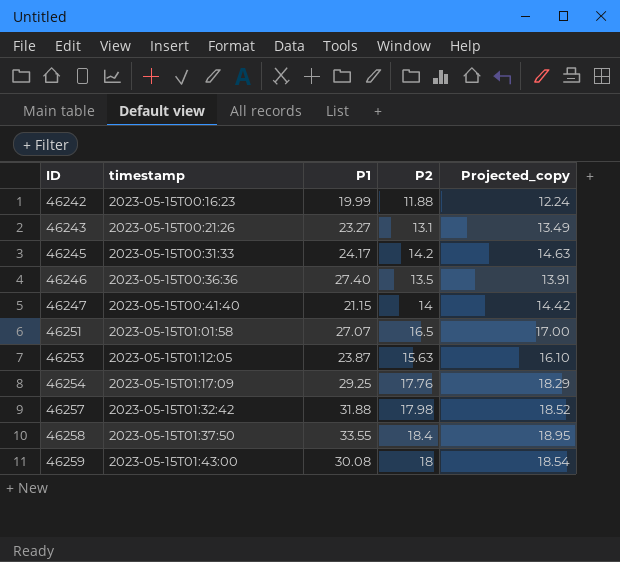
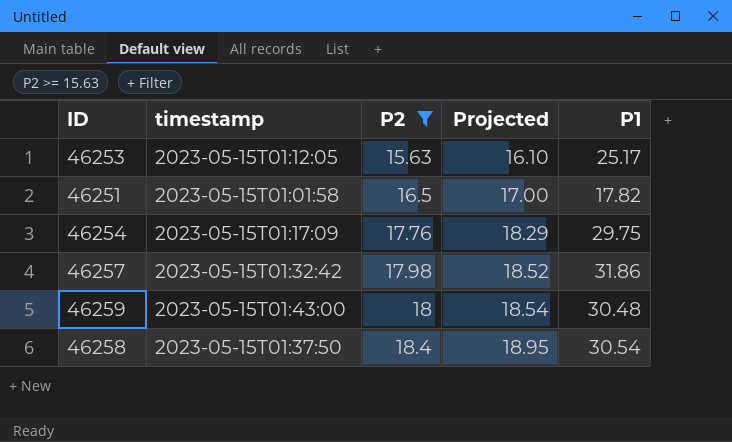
filter: none -> P2 >= 15.63
row order: ID ascending -> P2 ascending
column name: Projected_copy -> Projected
column P1 | position: 3 -> 5
46253 | P1: 23.87 -> 25.17
46251 | P1: 27.07 -> 17.82
46254 | P1: 29.25 -> 29.75
46257 | P1: 31.88 -> 31.86
46259 | P1: 30.08 -> 30.48
46258 | P1: 33.55 -> 30.54

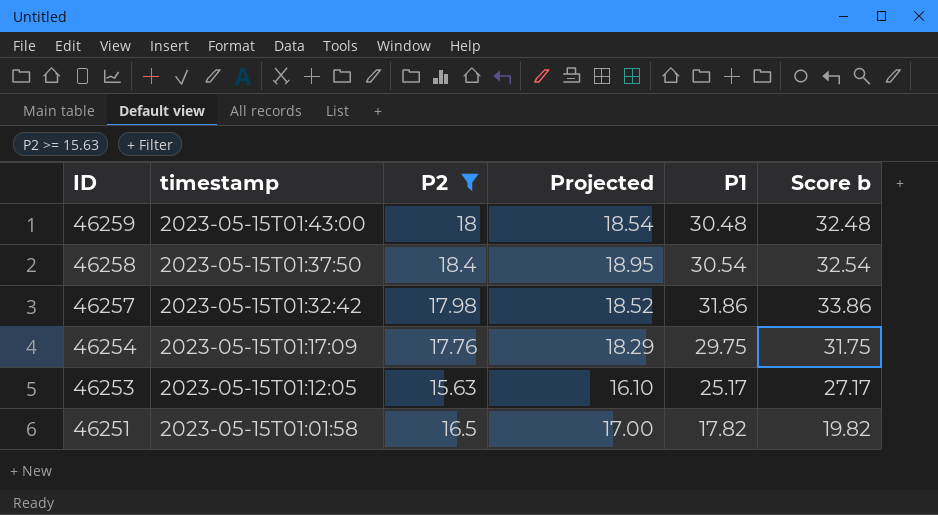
row order: P2 ascending -> ID descending
column Score b | formula: none -> [P1] + 2

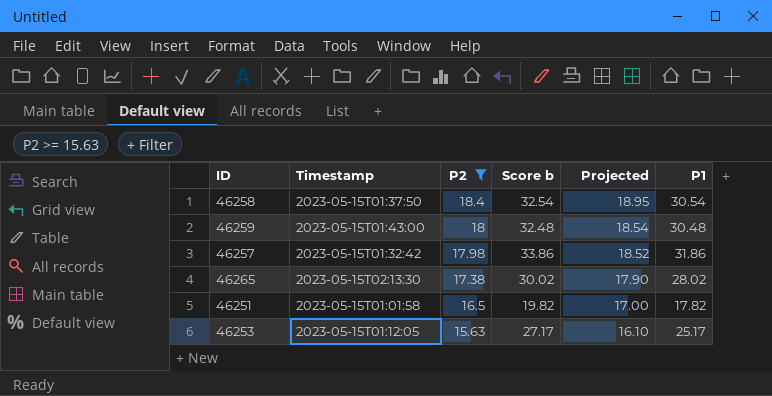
row order: ID descending -> P2 descending
column name: timestamp -> Timestamp
column Score b | position: 6 -> 4
row 46254: 2023-05-15T01:17:09 | 17.76 | 18.29 | 29.75 | 31.75 -> none
row 46265: none -> 2023-05-15T02:13:30 | 17.38 | 30.02 | 17.90 | 28.02

